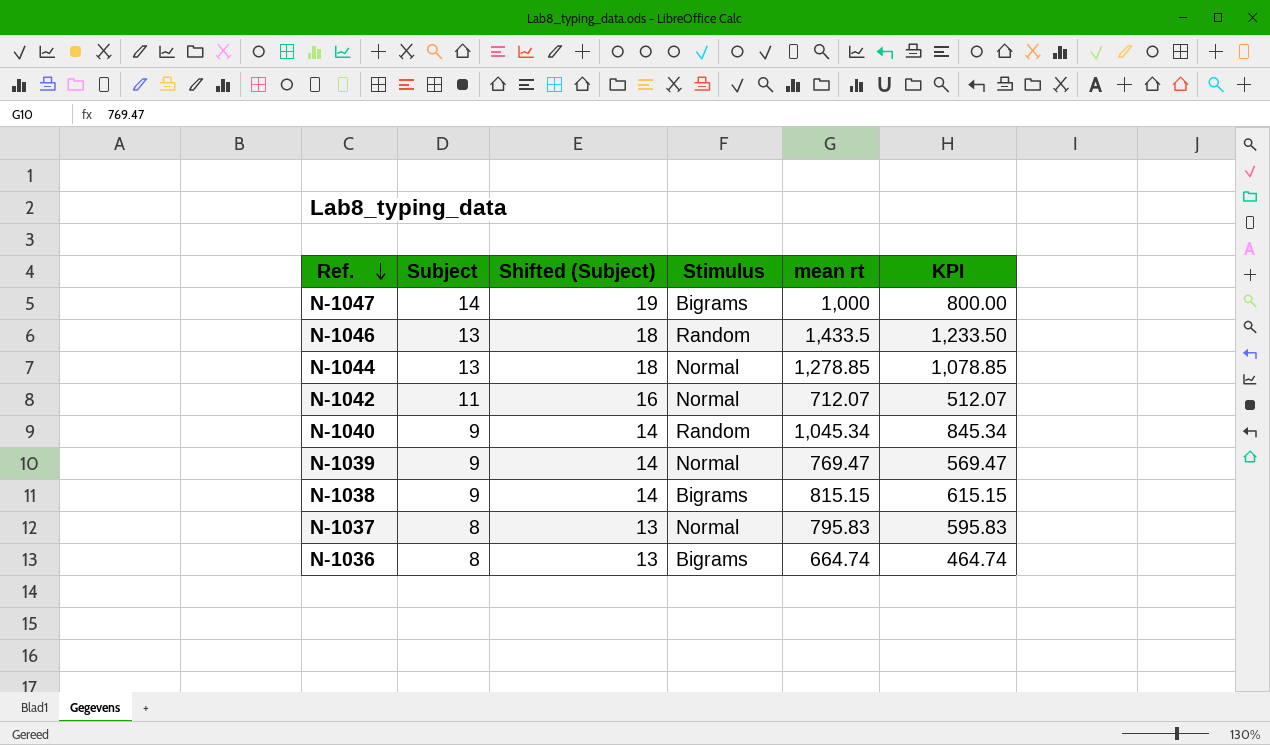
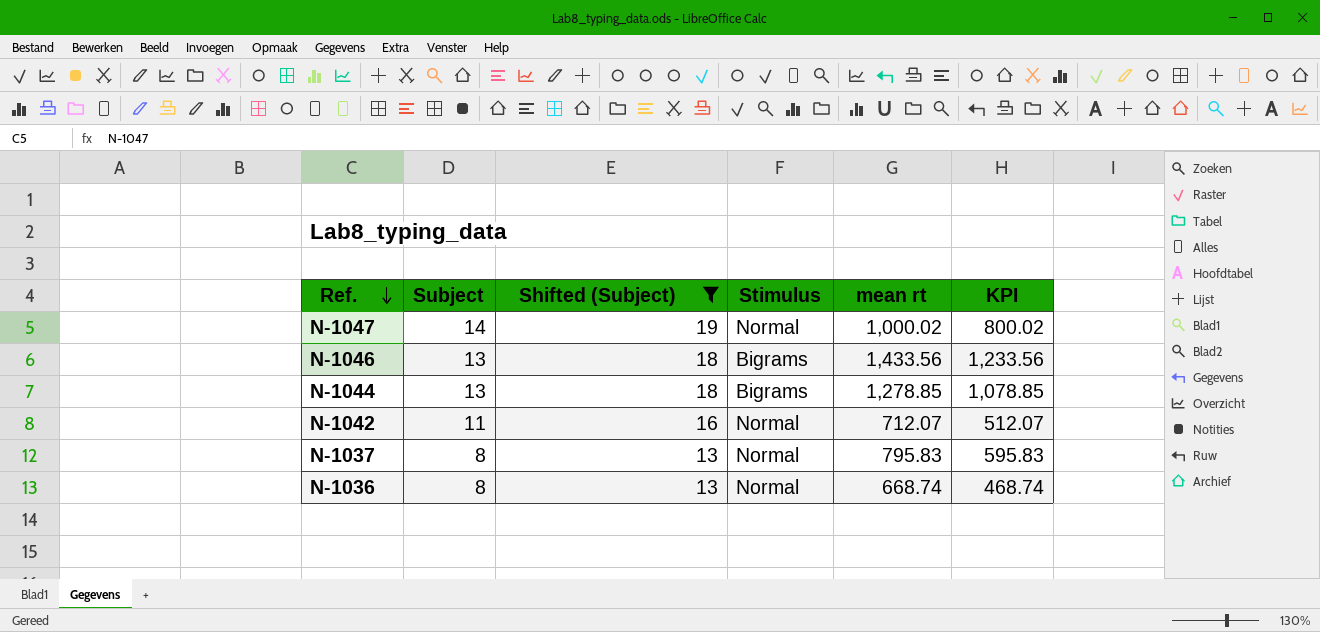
filter: none -> Shifted (Subject) != 14
N-1047 | Stimulus: Bigrams -> Normal
N-1047 | mean rt: 1,000 -> 1,000.02
N-1047 | KPI: 800.00 -> 800.02
N-1046 | Stimulus: Random -> Bigrams
N-1046 | mean rt: 1,433.5 -> 1,433.56
N-1046 | KPI: 1,233.50 -> 1,233.56
N-1044 | Stimulus: Normal -> Bigrams
N-1036 | Stimulus: Bigrams -> Normal
N-1036 | mean rt: 664.74 -> 668.74
N-1036 | KPI: 464.74 -> 468.74

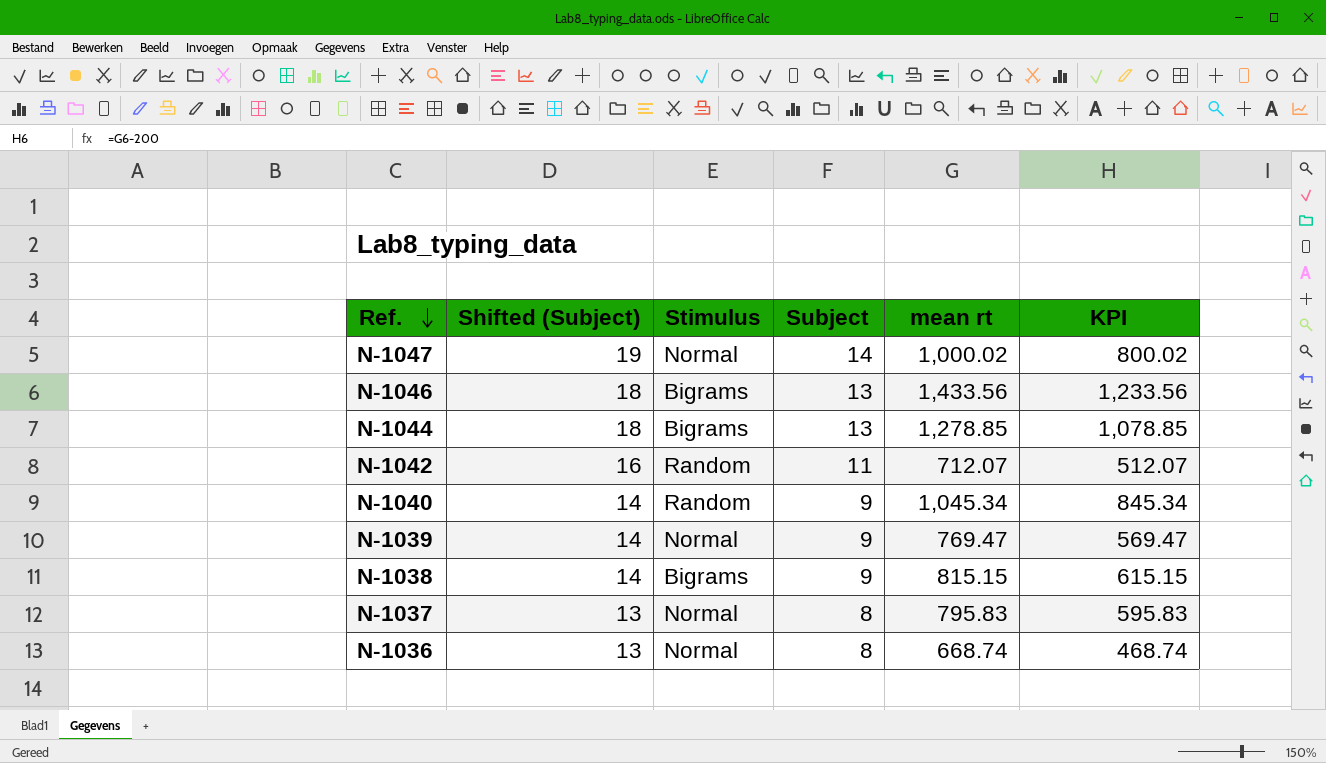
filter: Shifted (Subject) != 14 -> none
column Subject | position: 2 -> 4
N-1042 | Stimulus: Normal -> Random

